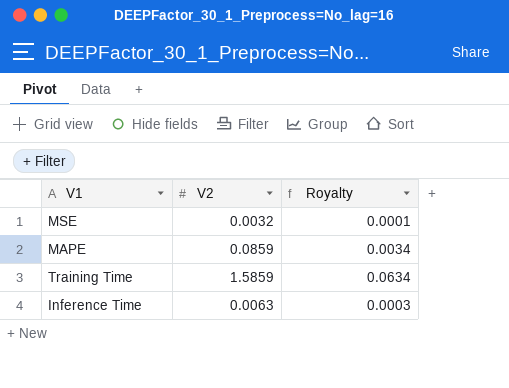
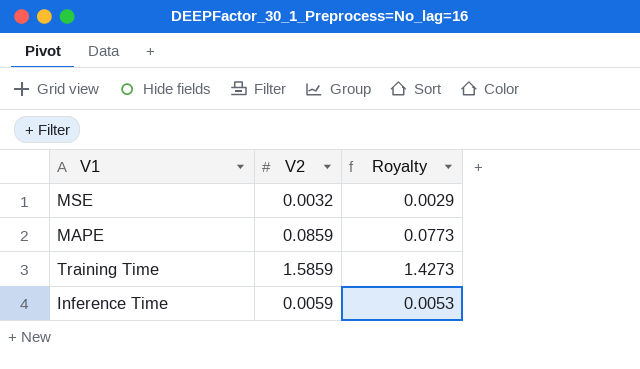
column Royalty | formula: [V2] * 0.04 -> [V2] * 0.9
Inference Time | V2: 0.0063 -> 0.0059

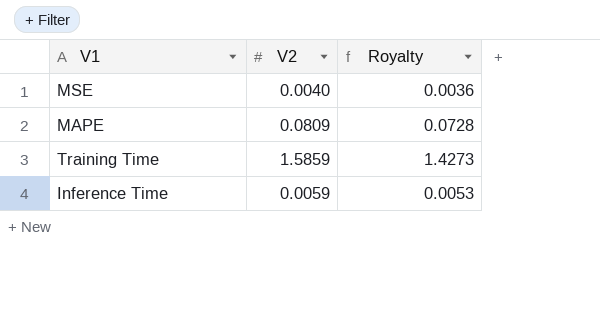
MSE | V2: 0.0032 -> 0.0040
MSE | Royalty: 0.0029 -> 0.0036
MAPE | V2: 0.0859 -> 0.0809
MAPE | Royalty: 0.0773 -> 0.0728

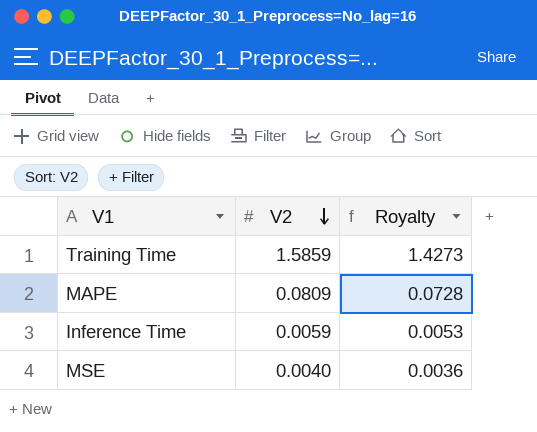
row order: none -> V2 descending

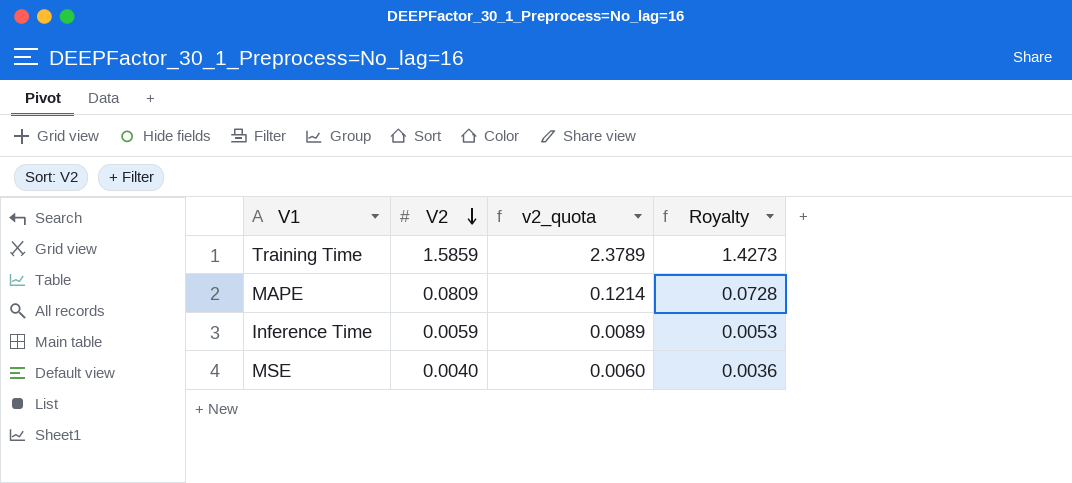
column v2_quota | formula: none -> [V2] * 1.5

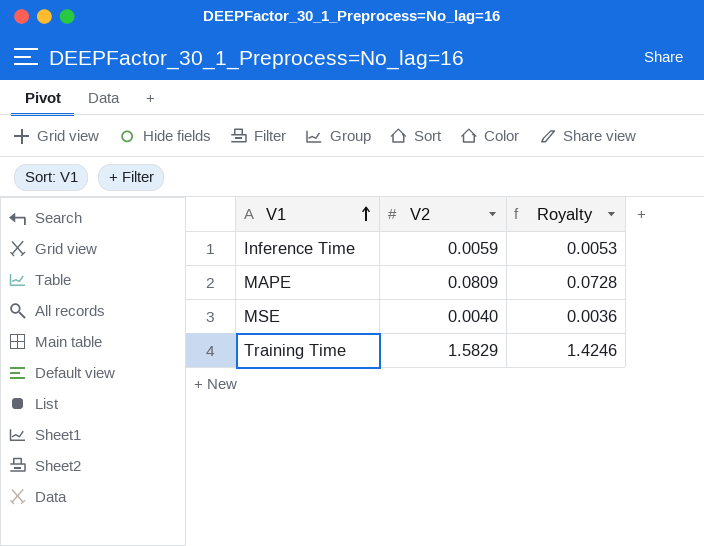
row order: V2 descending -> V1 ascending
column v2_quota | formula: [V2] * 1.5 -> none
Training Time | V2: 1.5859 -> 1.5829
Training Time | Royalty: 1.4273 -> 1.4246

